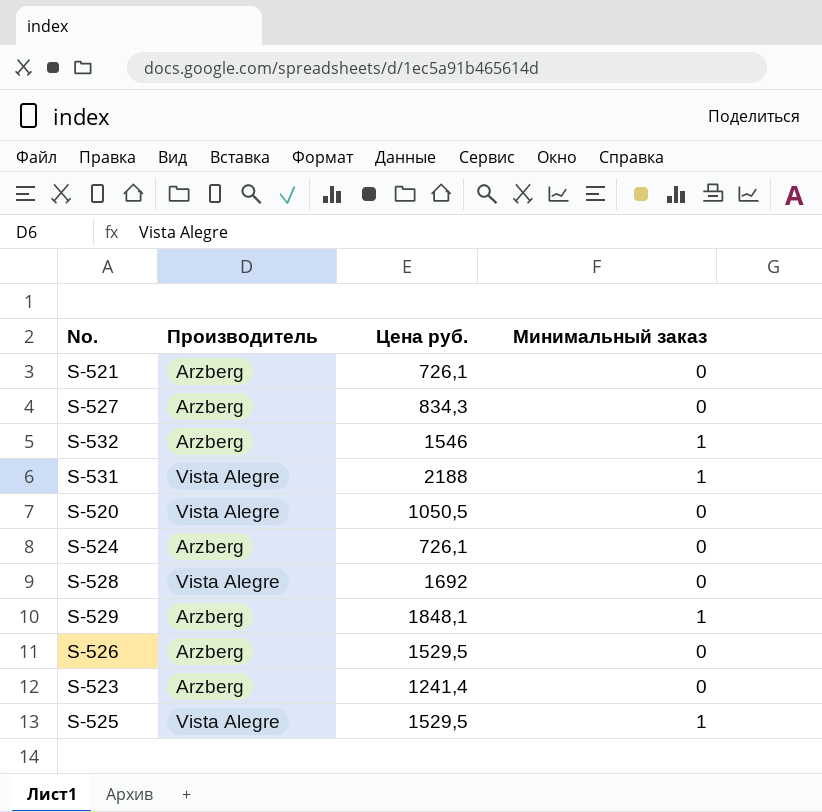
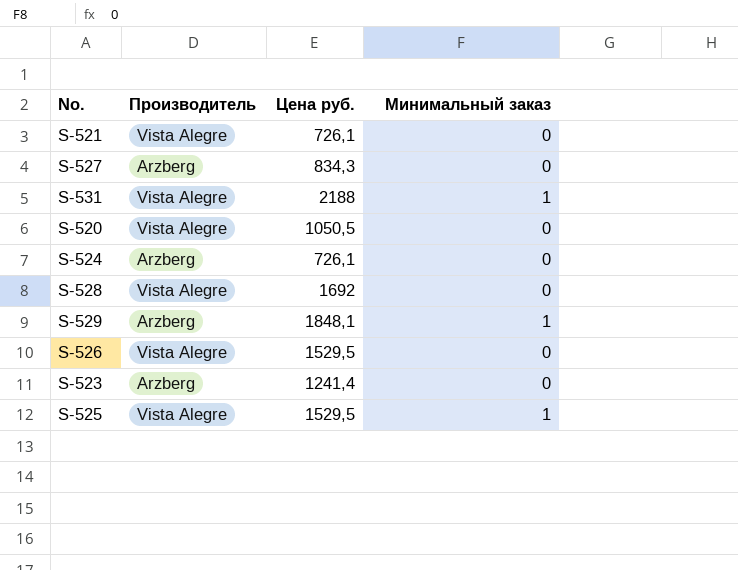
row S-532: Arzberg | 1546 | 1 -> none
S-521 | Производитель: Arzberg -> Vista Alegre
S-526 | Производитель: Arzberg -> Vista Alegre

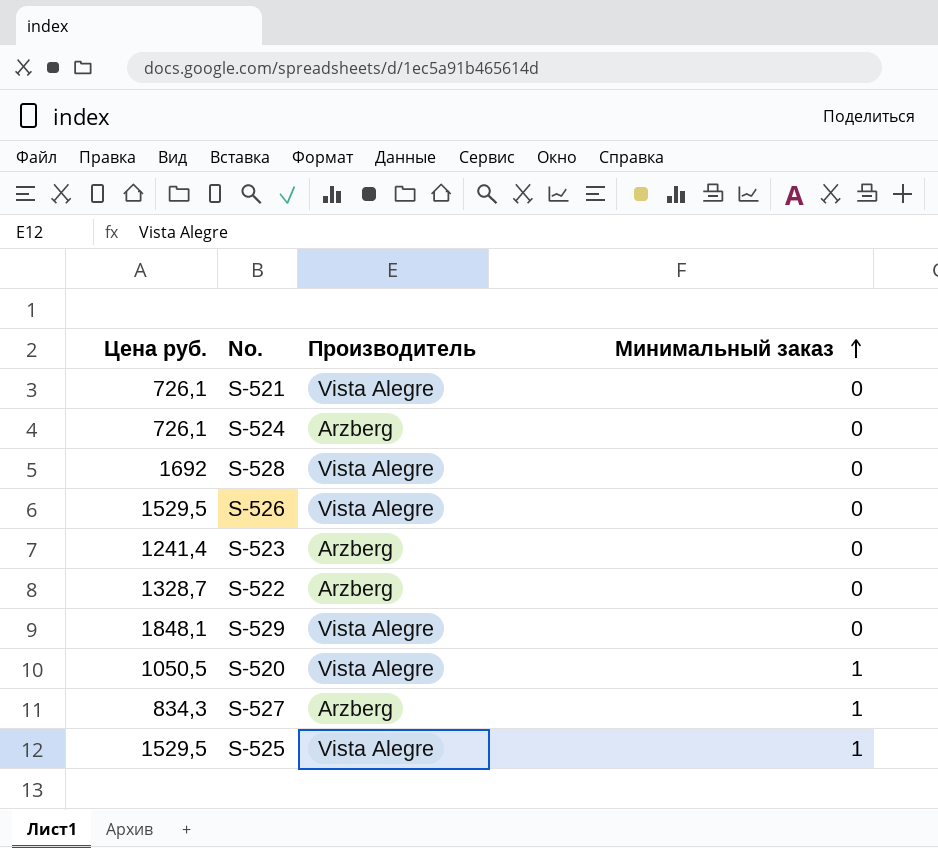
row order: none -> Минимальный заказ ascending
column Цена руб. | position: 3 -> 1
row S-531: Vista Alegre | 2188 | 1 -> none
row S-522: none -> 1328,7 | Arzberg | 0
S-529 | Производитель: Arzberg -> Vista Alegre
S-529 | Минимальный заказ: 1 -> 0
S-520 | Минимальный заказ: 0 -> 1
S-527 | Минимальный заказ: 0 -> 1

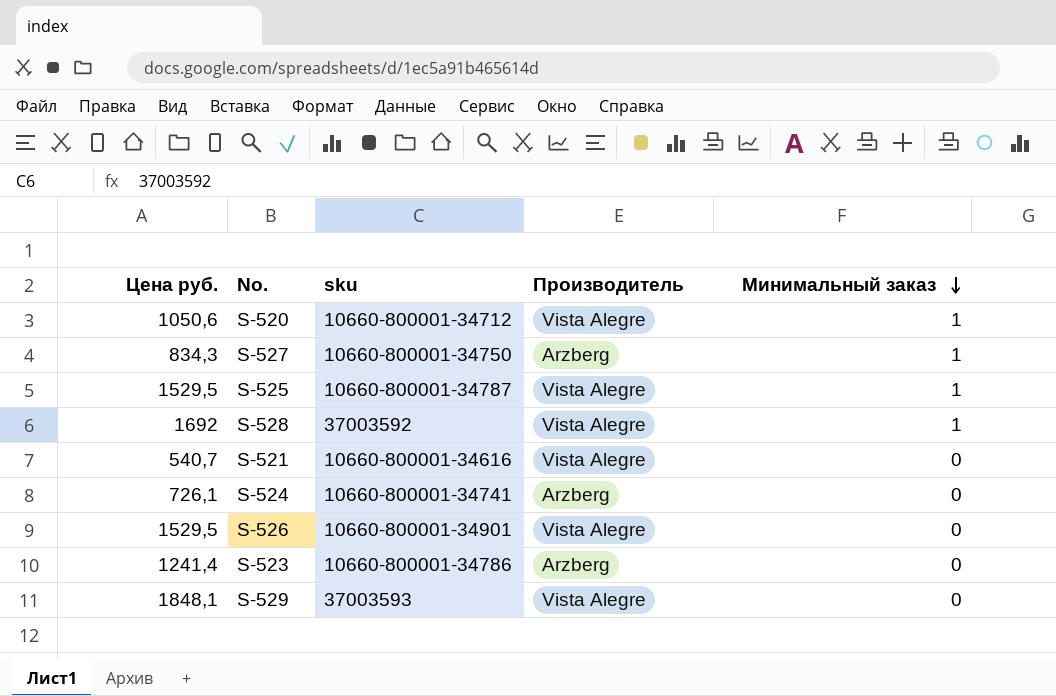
row order: Минимальный заказ ascending -> Минимальный заказ descending
column sku | position: none -> 3
row S-522: 1328,7 | Arzberg | 0 -> none
S-520 | Цена руб.: 1050,5 -> 1050,6
S-528 | Минимальный заказ: 0 -> 1
S-521 | Цена руб.: 726,1 -> 540,7

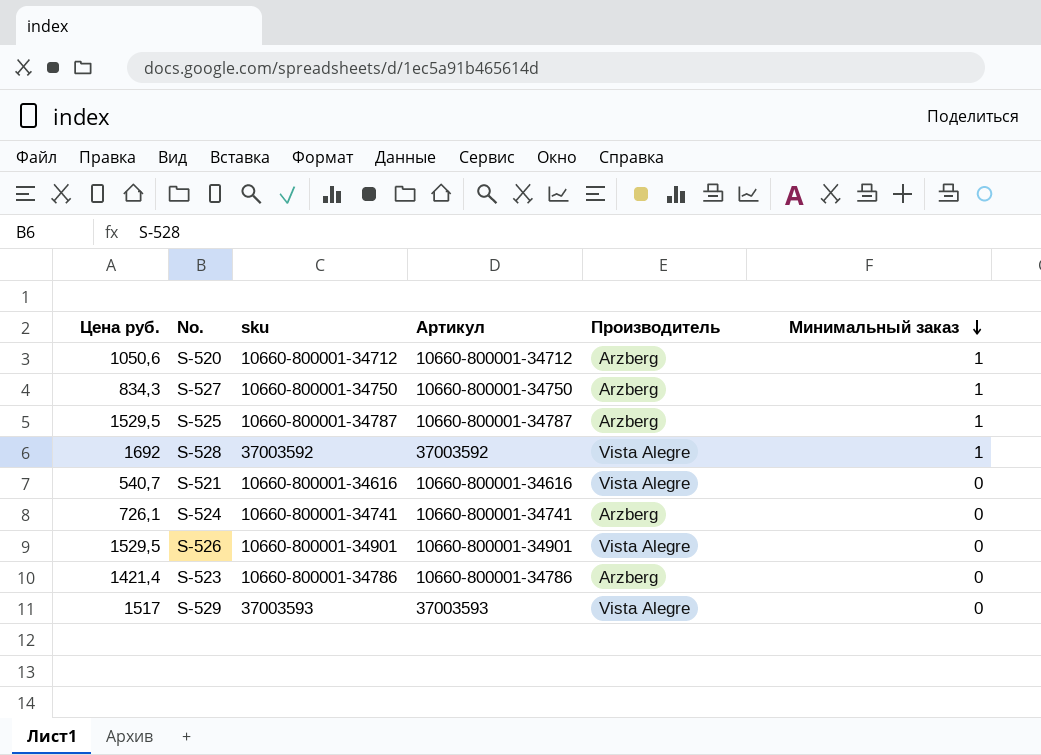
column Артикул | position: none -> 4
S-520 | Производитель: Vista Alegre -> Arzberg
S-525 | Производитель: Vista Alegre -> Arzberg
S-523 | Цена руб.: 1241,4 -> 1421,4
S-529 | Цена руб.: 1848,1 -> 1517

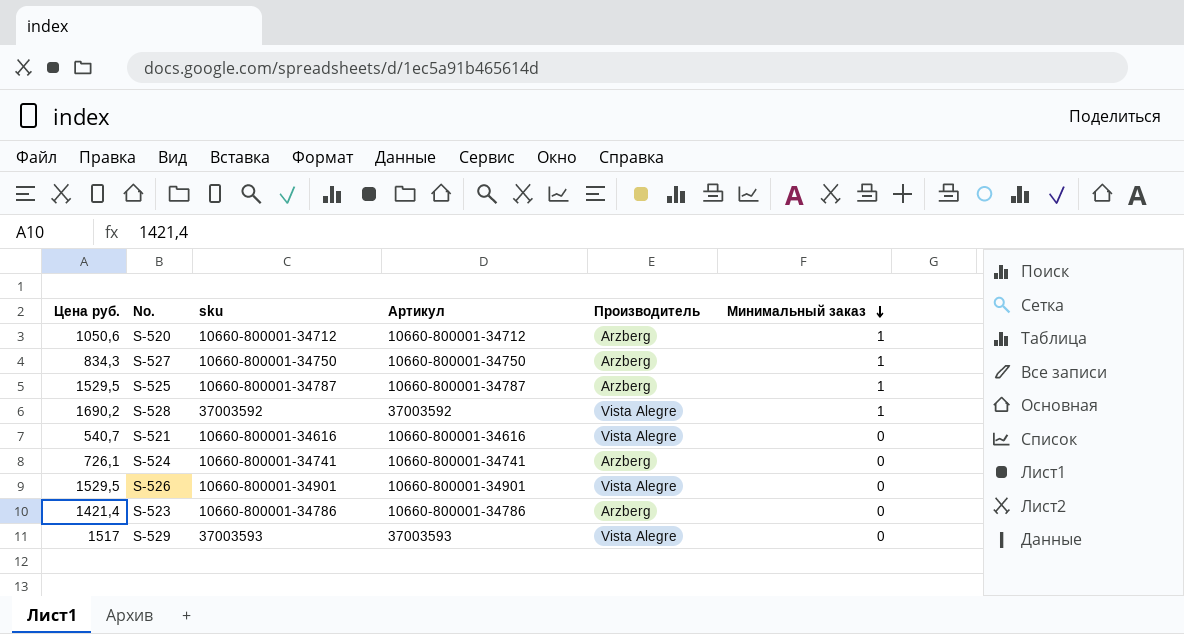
S-528 | Цена руб.: 1692 -> 1690,2

